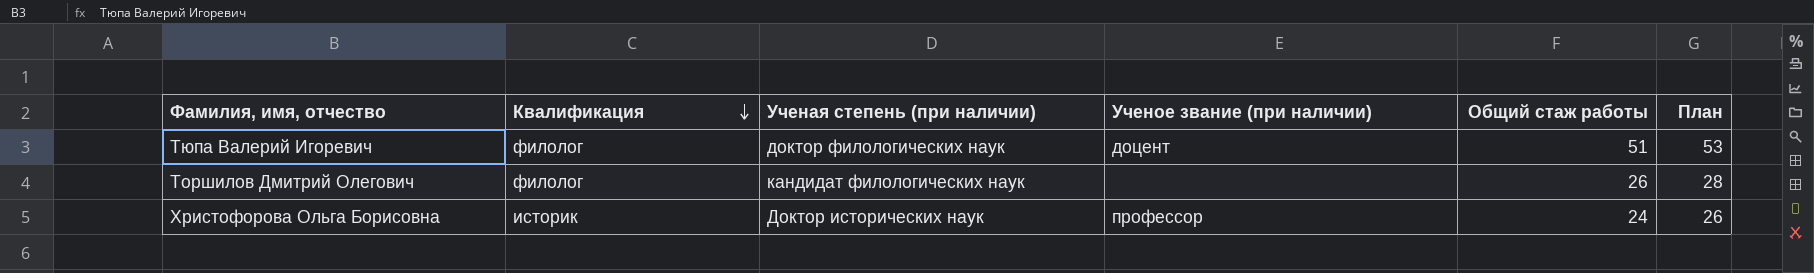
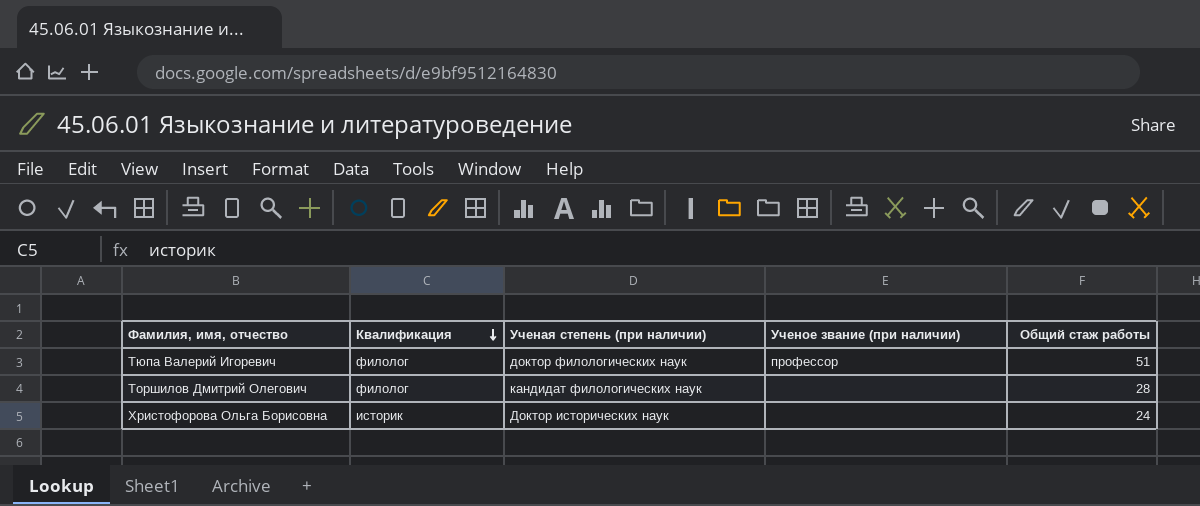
column План | formula: [Общий стаж работы] + 2 -> none
Тюпа Валерий Игоревич | Ученое звание (при наличии): доцент -> профессор
Торшилов Дмитрий Олегович | Общий стаж работы: 26 -> 28
Христофорова Ольга Борисовна | Ученое звание (при наличии): профессор -> none

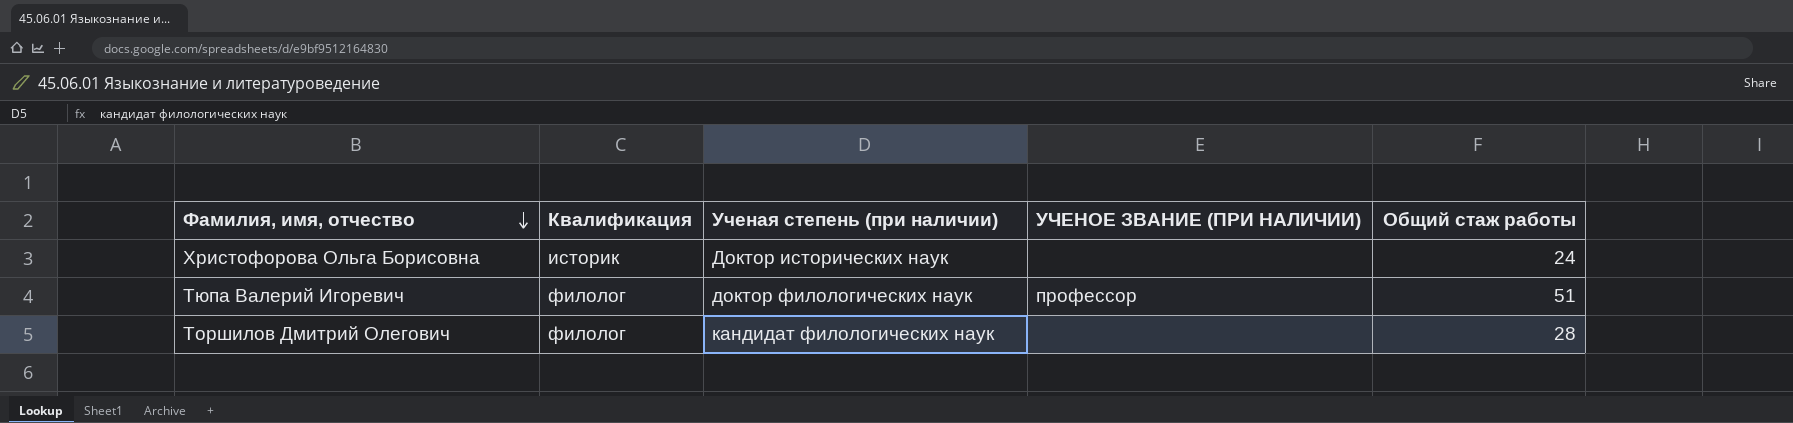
row order: Квалификация descending -> Фамилия, имя, отчество descending
column name: Ученое звание (при наличии) -> УЧЕНОЕ ЗВАНИЕ (ПРИ НАЛИЧИИ)

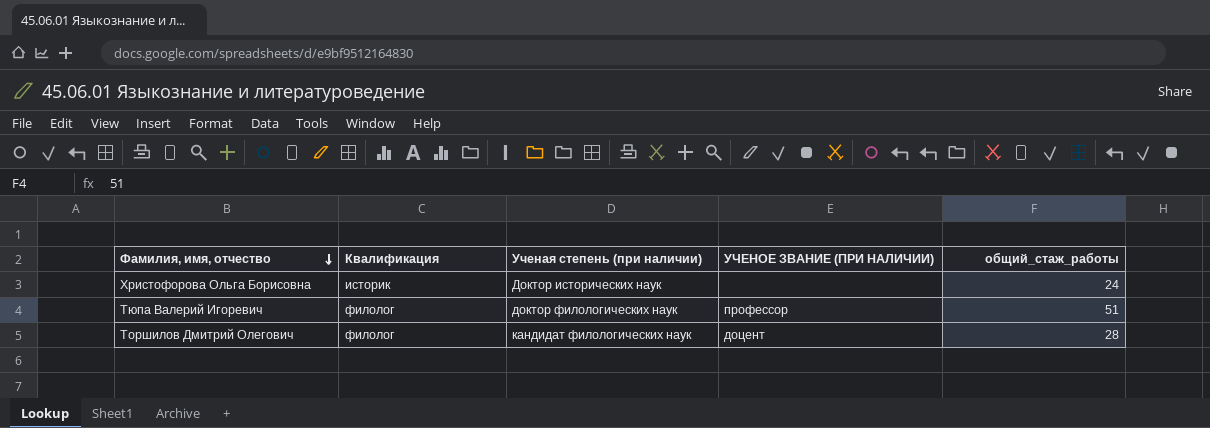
column name: Общий стаж работы -> общий_стаж_работы
Торшилов Дмитрий Олегович | УЧЕНОЕ ЗВАНИЕ (ПРИ НАЛИЧИИ): none -> доцент

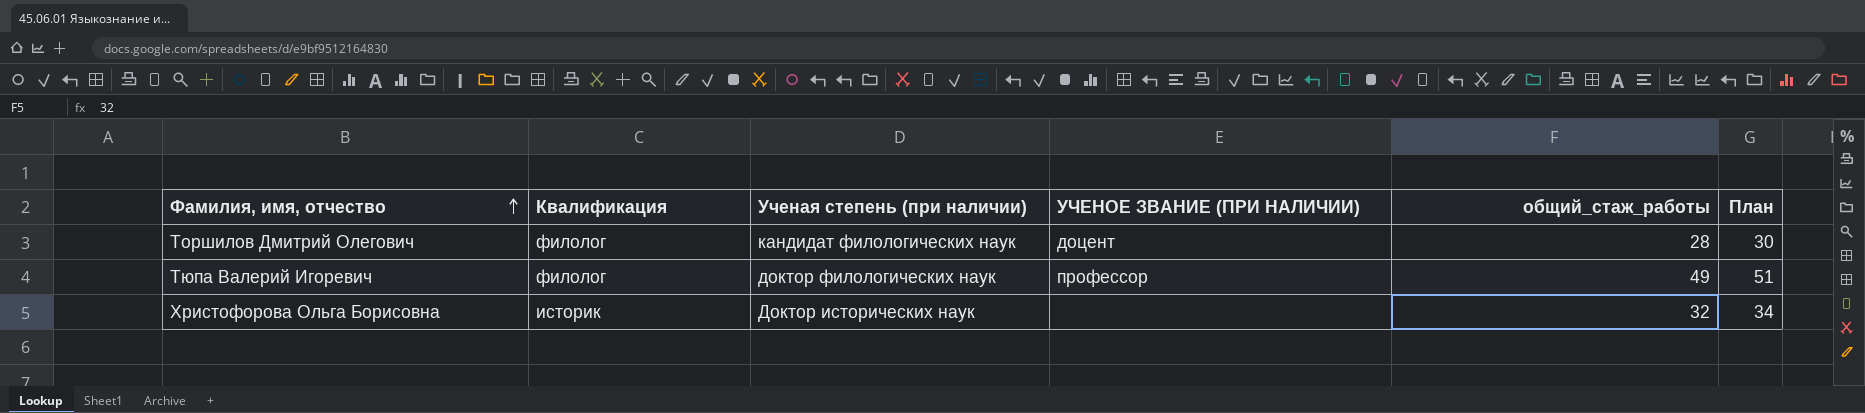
row order: Фамилия, имя, отчество descending -> Фамилия, имя, отчество ascending
column План | formula: none -> [общий_стаж_работы] + 2
Тюпа Валерий Игоревич | общий_стаж_работы: 51 -> 49
Христофорова Ольга Борисовна | общий_стаж_работы: 24 -> 32

